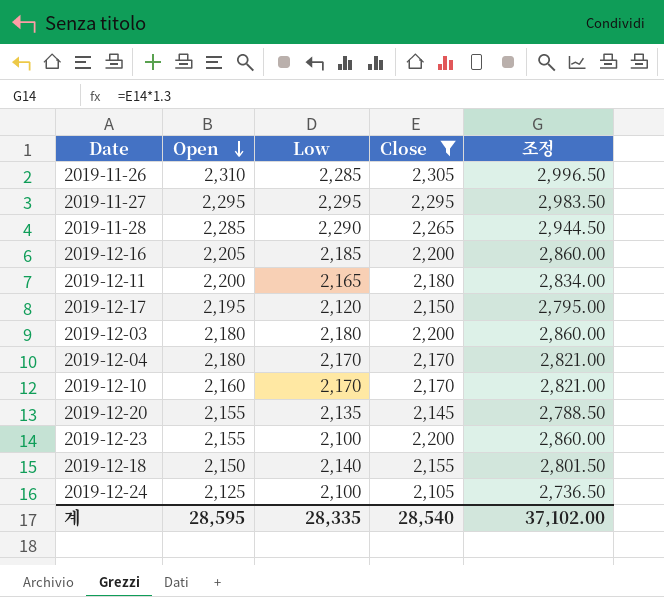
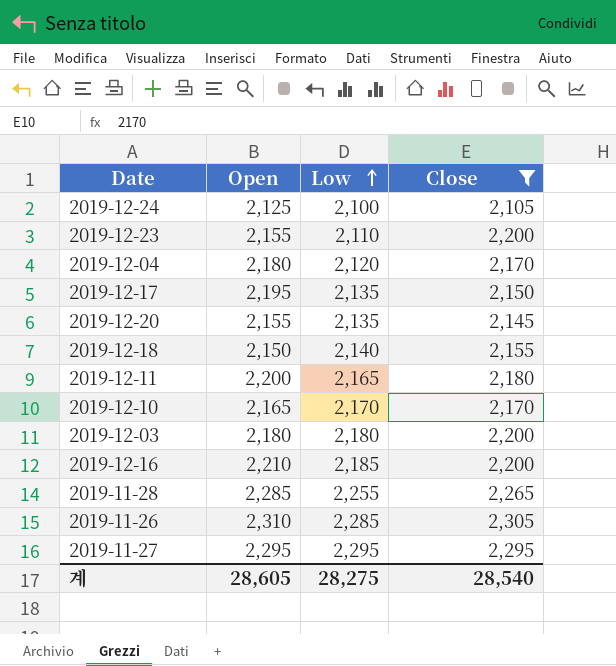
row order: Open descending -> Low ascending
column 조정 | formula: [Close] * 1.3 -> none
2019-12-23 | Low: 2,100 -> 2,110
2019-12-04 | Low: 2,170 -> 2,120
2019-12-17 | Low: 2,120 -> 2,135
2019-12-10 | Open: 2,160 -> 2,165
2019-12-16 | Open: 2,205 -> 2,210
2019-11-28 | Low: 2,290 -> 2,255
계 | Open: 28,595 -> 28,605
계 | Low: 28,335 -> 28,275

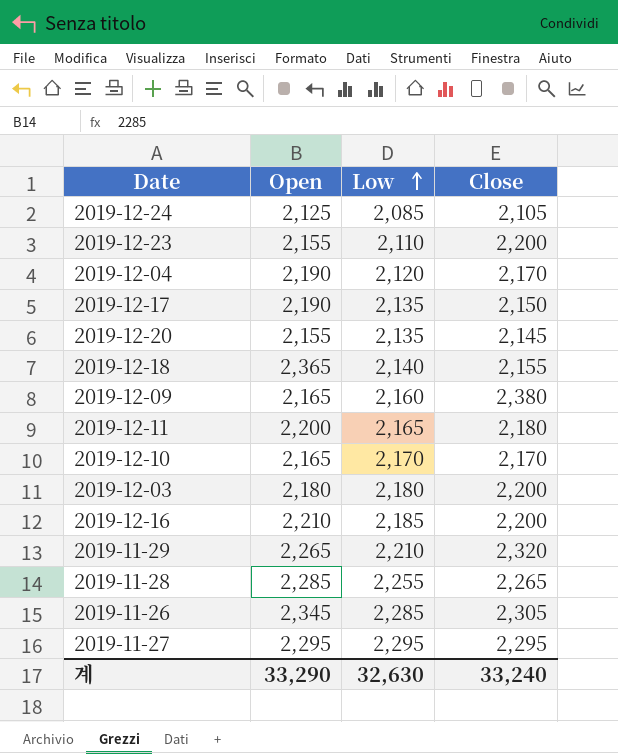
filter: Close <= 2,305 -> none
2019-12-24 | Low: 2,100 -> 2,085
2019-12-04 | Open: 2,180 -> 2,190
2019-12-17 | Open: 2,195 -> 2,190
2019-12-18 | Open: 2,150 -> 2,365
2019-11-26 | Open: 2,310 -> 2,345
계 | Open: 28,605 -> 33,290
계 | Low: 28,275 -> 32,630
계 | Close: 28,540 -> 33,240

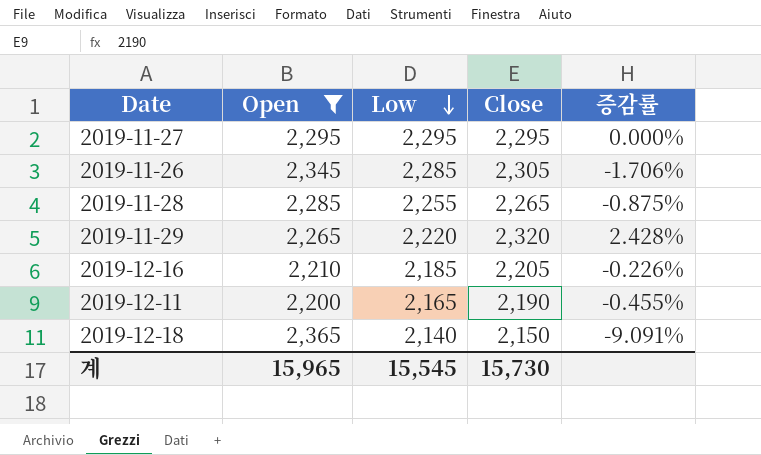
filter: none -> Open >= 2,200
row order: Low ascending -> Low descending
column 증감률 | formula: none -> ([Close] - [Open]) / [Open]
2019-11-29 | Low: 2,210 -> 2,220
2019-12-16 | Close: 2,200 -> 2,205
2019-12-11 | Close: 2,180 -> 2,190
2019-12-18 | Close: 2,155 -> 2,150
계 | Open: 33,290 -> 15,965
계 | Low: 32,630 -> 15,545
계 | Close: 33,240 -> 15,730

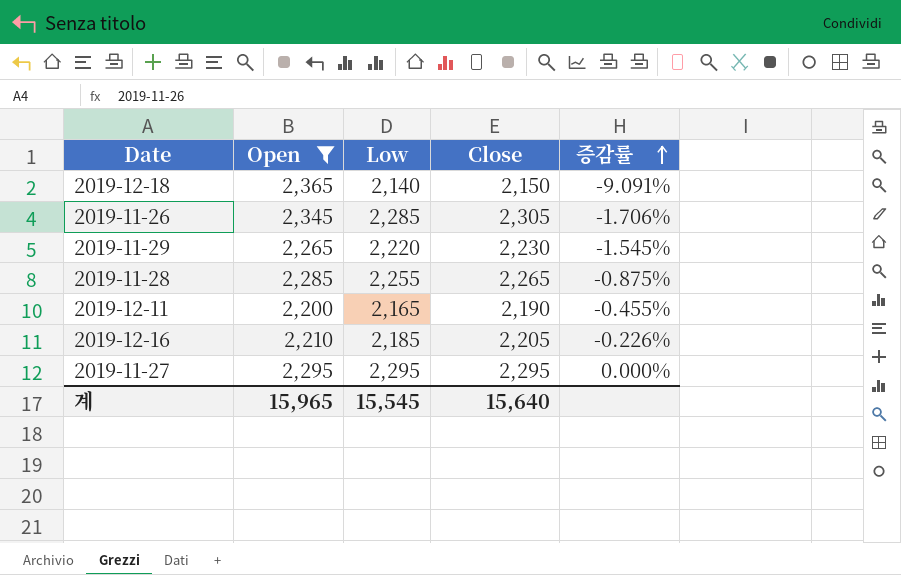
row order: Low descending -> 증감률 ascending
2019-11-29 | Close: 2,320 -> 2,230
2019-11-29 | 증감률: 2.428% -> -1.545%
계 | Close: 15,730 -> 15,640

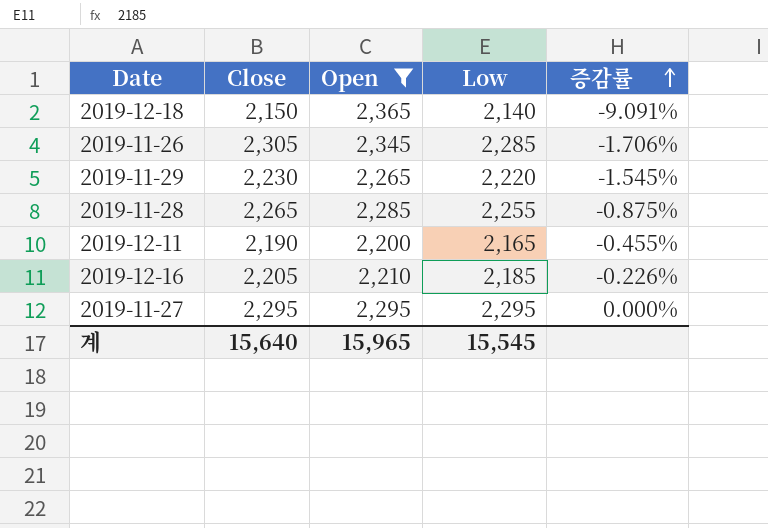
column Close | position: 4 -> 2

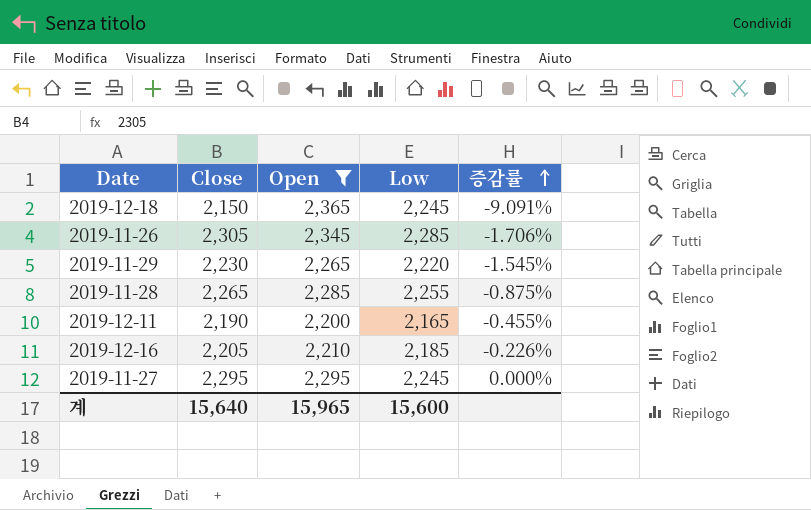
2019-12-18 | Low: 2,140 -> 2,245
2019-11-27 | Low: 2,295 -> 2,245
계 | Low: 15,545 -> 15,600

